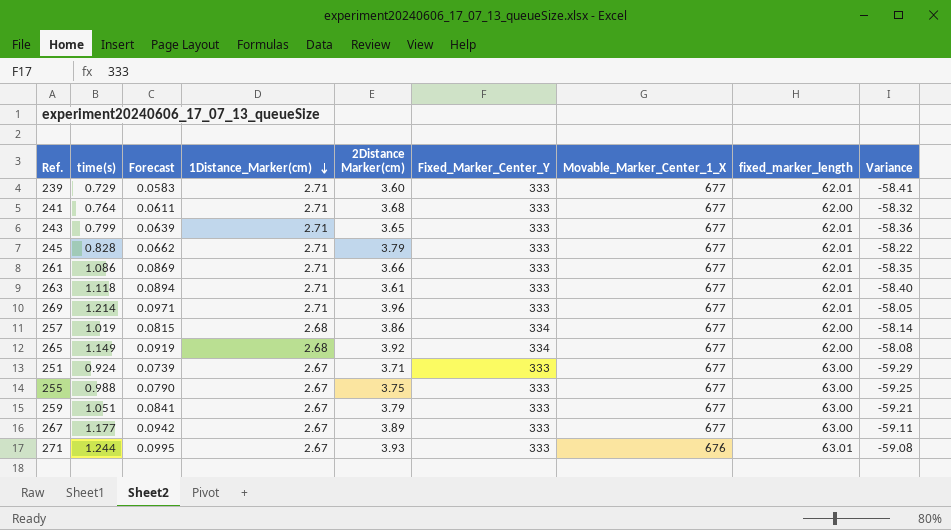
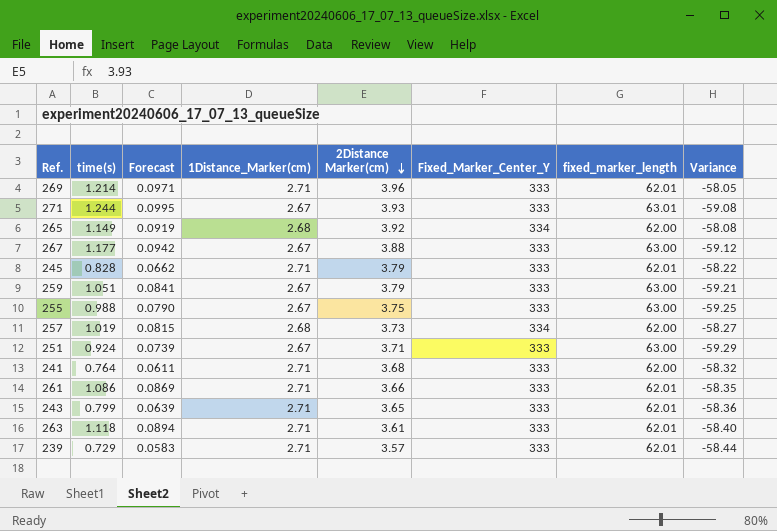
row order: 1Distance_Marker(cm) descending -> 2Distance Marker(cm) descending
column Movable_Marker_Center_1_X | position: 7 -> none
267 | 2Distance Marker(cm): 3.89 -> 3.88
267 | Variance: -59.11 -> -59.12
257 | 2Distance Marker(cm): 3.86 -> 3.73
257 | Variance: -58.14 -> -58.27
239 | 2Distance Marker(cm): 3.60 -> 3.57
239 | Variance: -58.41 -> -58.44

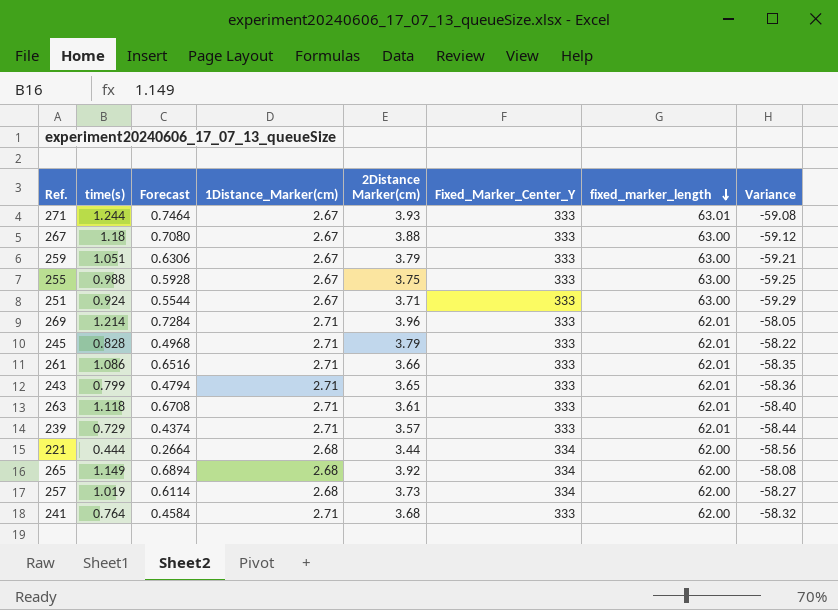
row order: 2Distance Marker(cm) descending -> fixed_marker_length descending
column Forecast | formula: [time(s)] * 0.08 -> [time(s)] * 0.6
267 | time(s): 1.177 -> 1.18
row 221: none -> 0.444 | 0.2664 | 2.68 | 3.44 | 334 | 62.00 | -58.56

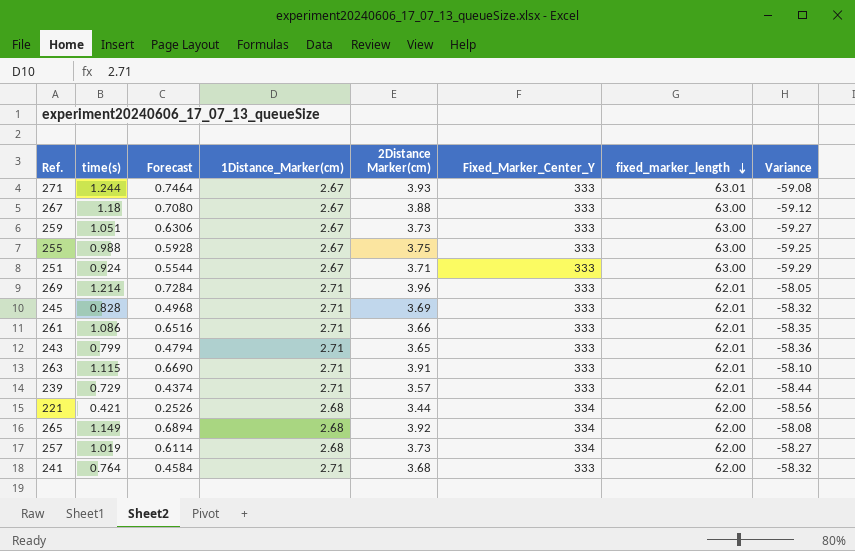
259 | 2Distance Marker(cm): 3.79 -> 3.73
259 | Variance: -59.21 -> -59.27
245 | 2Distance Marker(cm): 3.79 -> 3.69
245 | Variance: -58.22 -> -58.32
263 | time(s): 1.118 -> 1.115
263 | Forecast: 0.6708 -> 0.6690
263 | 2Distance Marker(cm): 3.61 -> 3.91
263 | Variance: -58.40 -> -58.10
221 | time(s): 0.444 -> 0.421
221 | Forecast: 0.2664 -> 0.2526

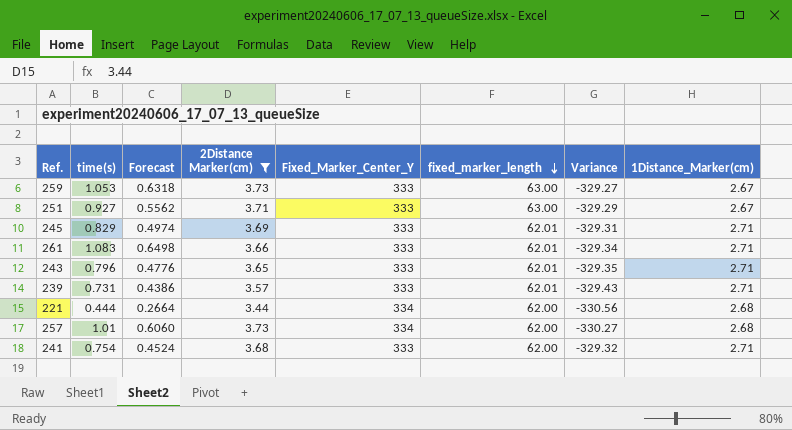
filter: none -> 2Distance Marker(cm) <= 3.73
column Variance | formula: [2Distance Marker(cm)] - [fixed_marker_length] -> [2Distance Marker(cm)] - [Fixed_Marker_Center_Y]
column 1Distance_Marker(cm) | position: 4 -> 8
259 | time(s): 1.051 -> 1.053
259 | Forecast: 0.6306 -> 0.6318
251 | time(s): 0.924 -> 0.927
251 | Forecast: 0.5544 -> 0.5562
245 | time(s): 0.828 -> 0.829
245 | Forecast: 0.4968 -> 0.4974
261 | time(s): 1.086 -> 1.083
261 | Forecast: 0.6516 -> 0.6498
243 | time(s): 0.799 -> 0.796
243 | Forecast: 0.4794 -> 0.4776
239 | time(s): 0.729 -> 0.731
239 | Forecast: 0.4374 -> 0.4386
221 | time(s): 0.421 -> 0.444
221 | Forecast: 0.2526 -> 0.2664
257 | time(s): 1.019 -> 1.01
257 | Forecast: 0.6114 -> 0.6060
241 | time(s): 0.764 -> 0.754
241 | Forecast: 0.4584 -> 0.4524

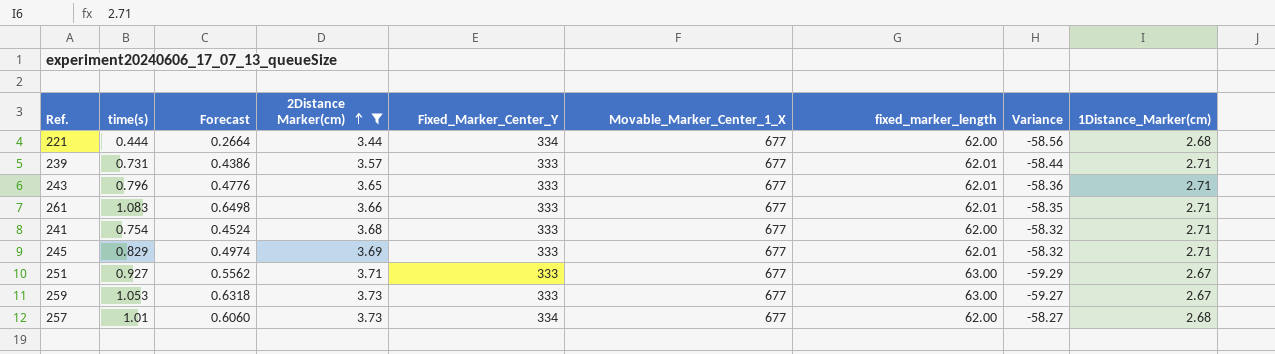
row order: fixed_marker_length descending -> 2Distance Marker(cm) ascending
column Movable_Marker_Center_1_X | position: none -> 6
column Variance | formula: [2Distance Marker(cm)] - [Fixed_Marker_Center_Y] -> [2Distance Marker(cm)] - [fixed_marker_length]

